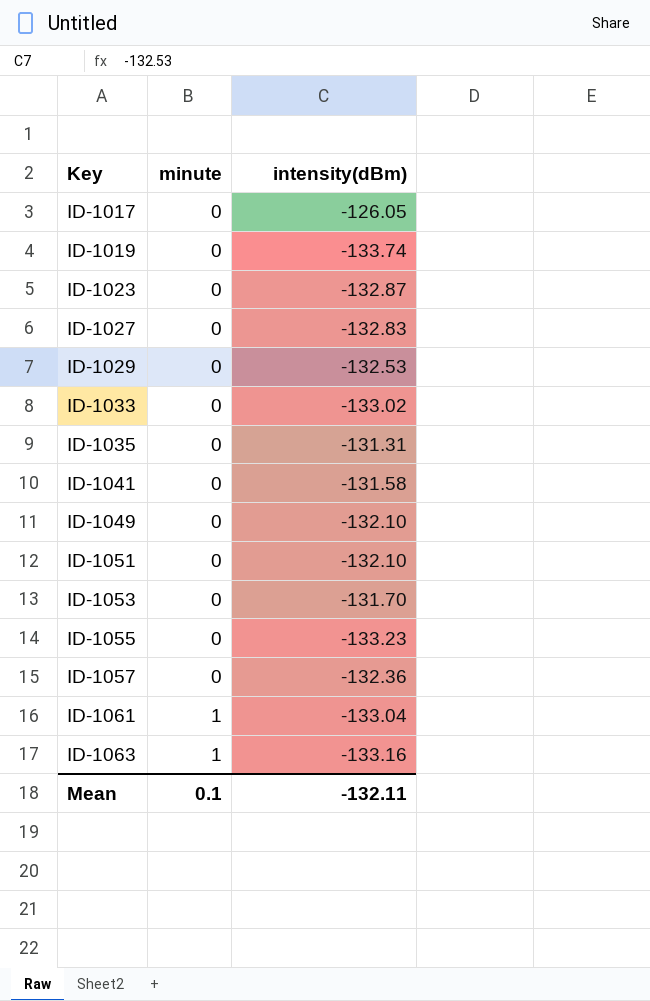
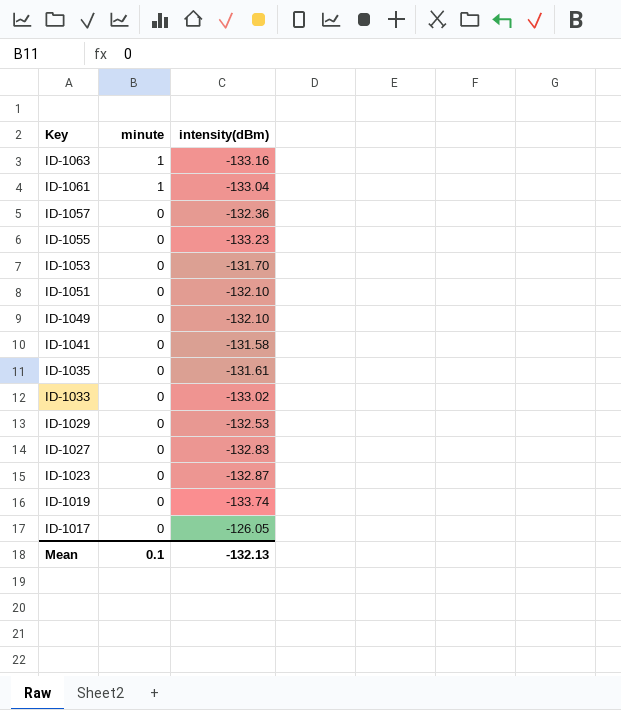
row order: Key ascending -> Key descending
ID-1035 | intensity(dBm): -131.31 -> -131.61
Mean | intensity(dBm): -132.11 -> -132.13

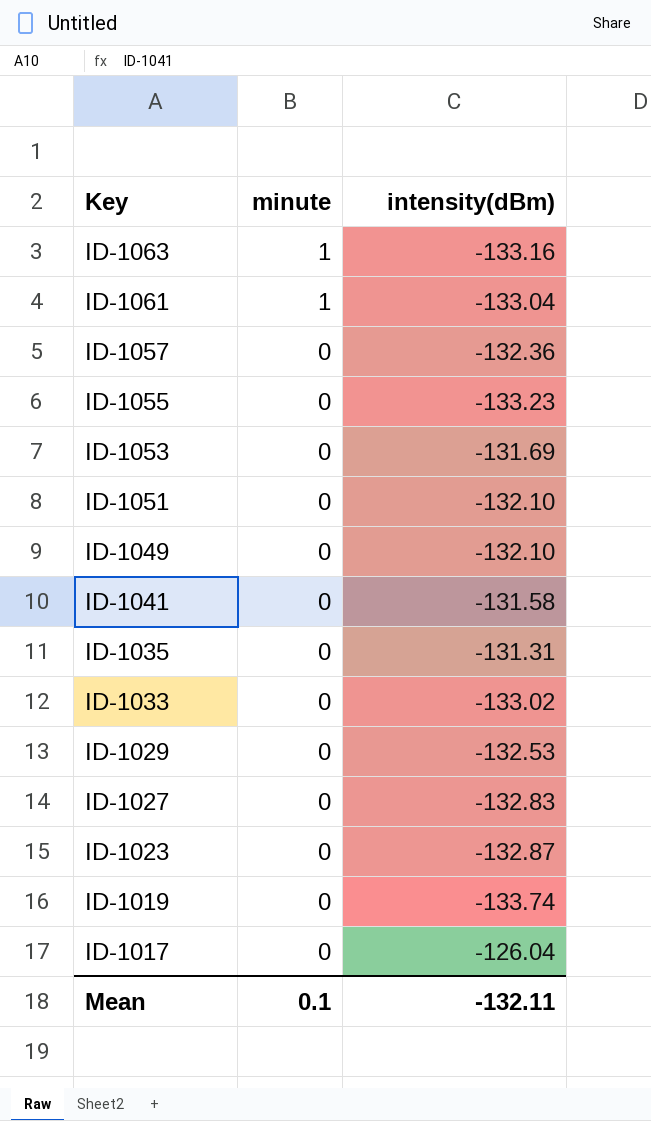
ID-1053 | intensity(dBm): -131.70 -> -131.69
ID-1035 | intensity(dBm): -131.61 -> -131.31
ID-1017 | intensity(dBm): -126.05 -> -126.04
Mean | intensity(dBm): -132.13 -> -132.11

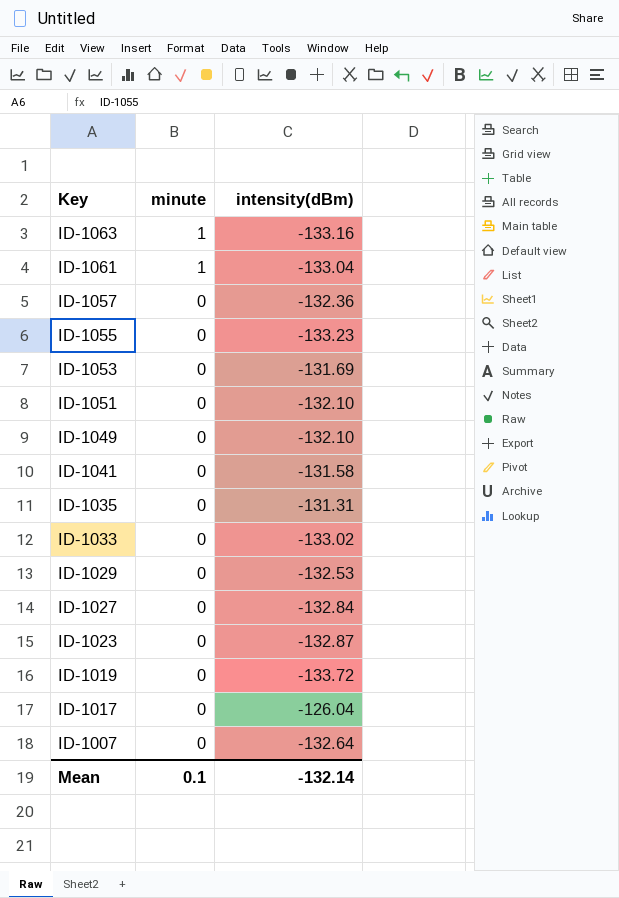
ID-1027 | intensity(dBm): -132.83 -> -132.84
ID-1019 | intensity(dBm): -133.74 -> -133.72
row ID-1007: none -> 0 | -132.64
Mean | intensity(dBm): -132.11 -> -132.14

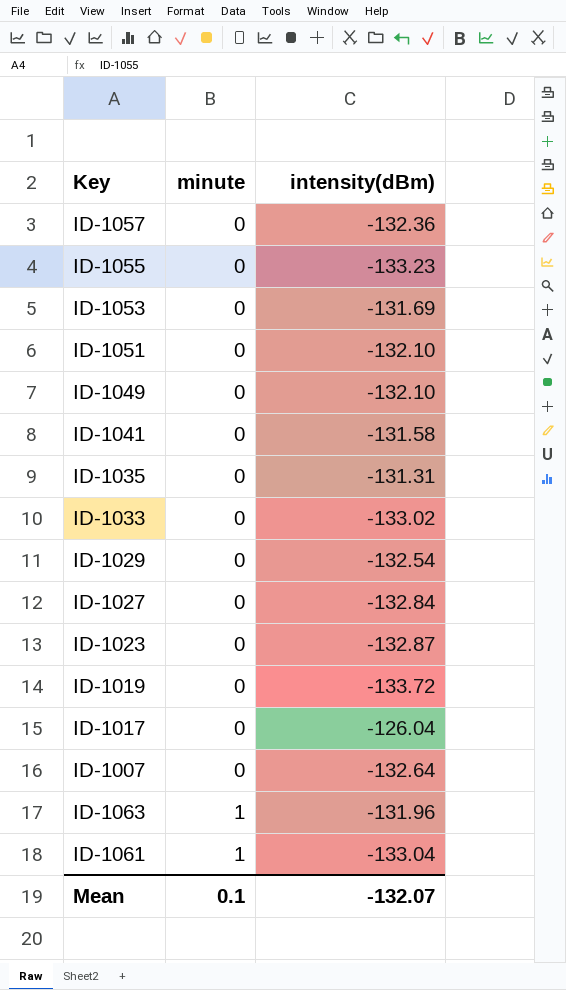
row order: Key descending -> minute ascending
ID-1029 | intensity(dBm): -132.53 -> -132.54
ID-1063 | intensity(dBm): -133.16 -> -131.96
Mean | intensity(dBm): -132.14 -> -132.07

